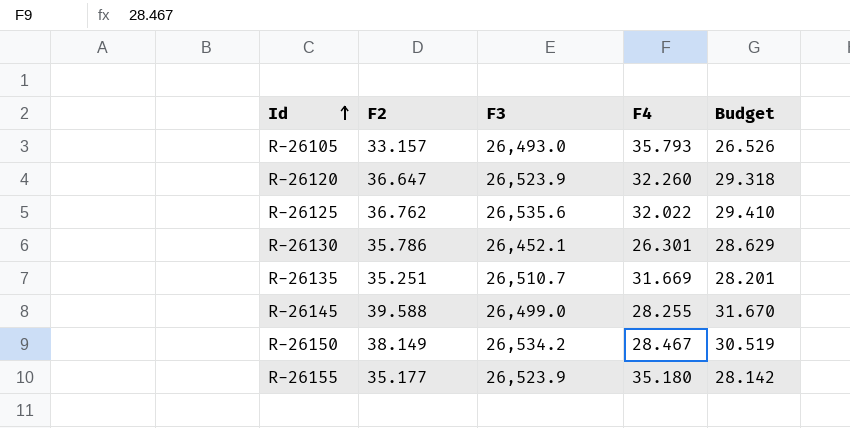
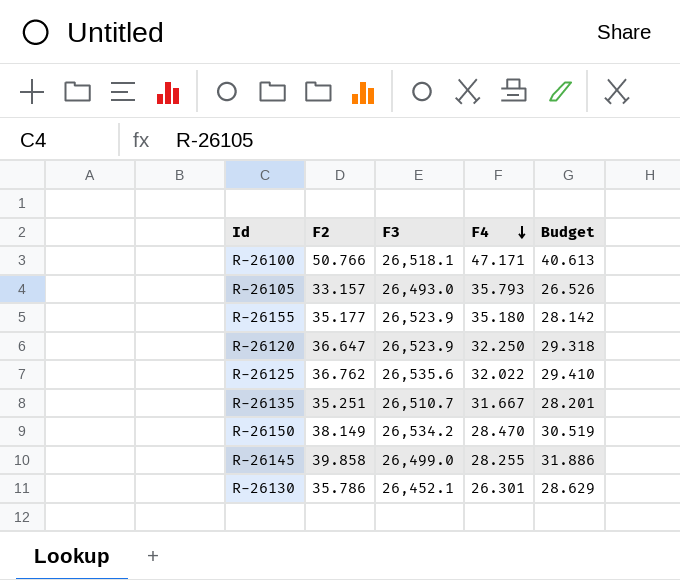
row order: Id ascending -> F4 descending
row R-26100: none -> 50.766 | 26,518.1 | 47.171 | 40.613
R-26120 | F4: 32.260 -> 32.250
R-26135 | F4: 31.669 -> 31.667
R-26150 | F4: 28.467 -> 28.470
R-26145 | F2: 39.588 -> 39.858
R-26145 | Budget: 31.670 -> 31.886

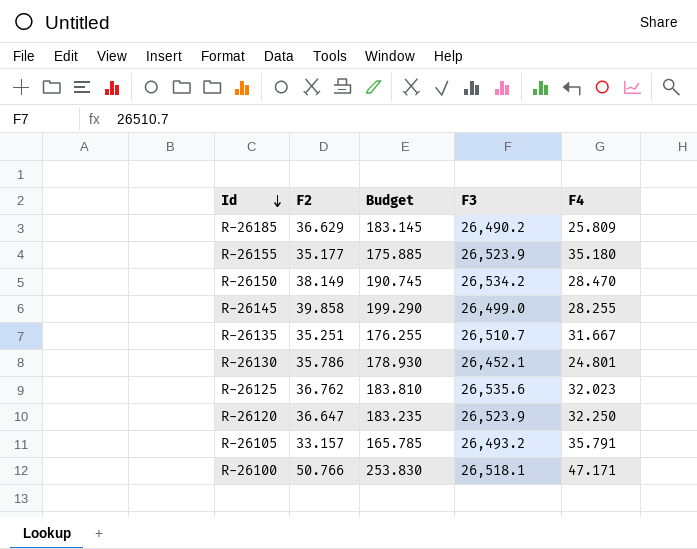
row order: F4 descending -> Id descending
column Budget | formula: [F2] * 0.8 -> [F2] * 5
column Budget | position: 5 -> 3
row R-26185: none -> 36.629 | 183.145 | 26,490.2 | 25.809
R-26130 | F4: 26.301 -> 24.801
R-26125 | F4: 32.022 -> 32.023
R-26105 | F3: 26,493.0 -> 26,493.2
R-26105 | F4: 35.793 -> 35.791

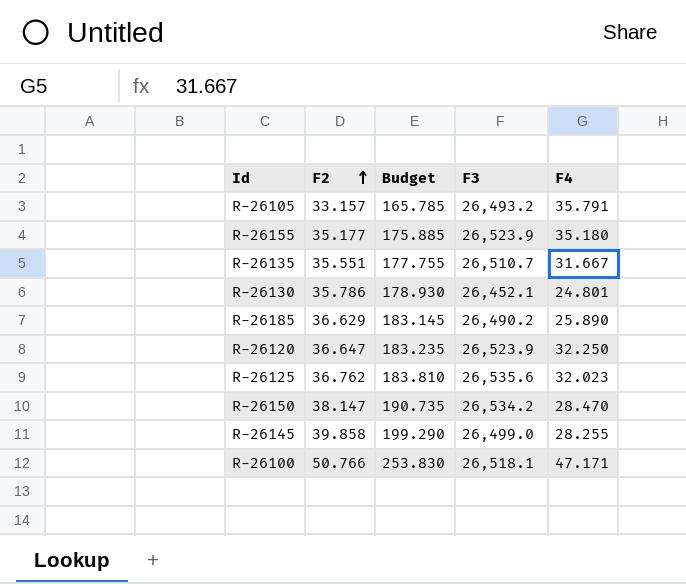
row order: Id descending -> F2 ascending
R-26135 | F2: 35.251 -> 35.551
R-26135 | Budget: 176.255 -> 177.755
R-26185 | F4: 25.809 -> 25.890
R-26150 | F2: 38.149 -> 38.147
R-26150 | Budget: 190.745 -> 190.735

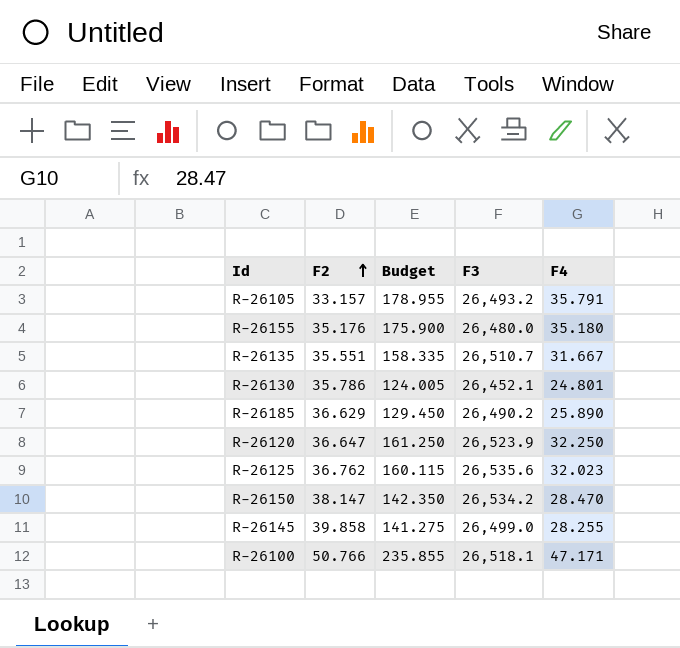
column Budget | formula: [F2] * 5 -> [F4] * 5
R-26155 | F2: 35.177 -> 35.176
R-26155 | F3: 26,523.9 -> 26,480.0

